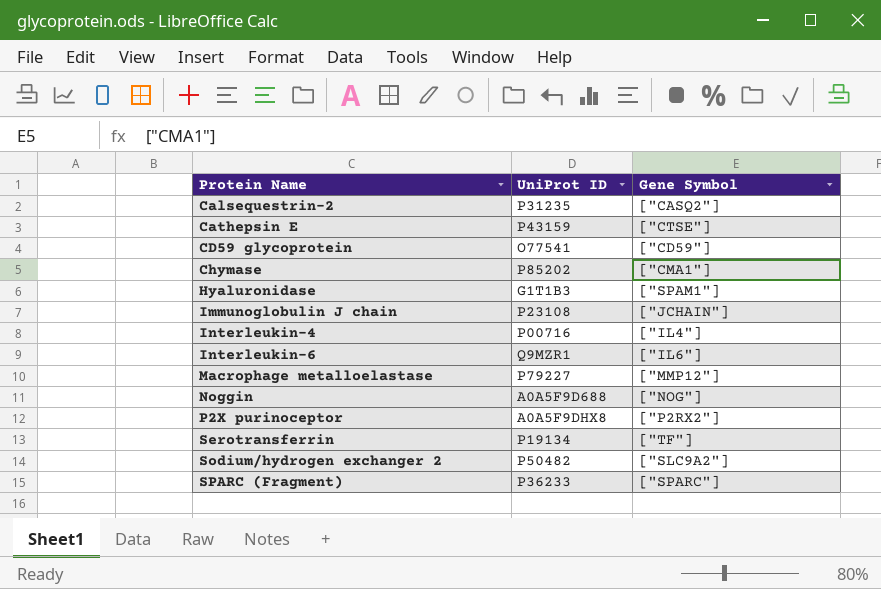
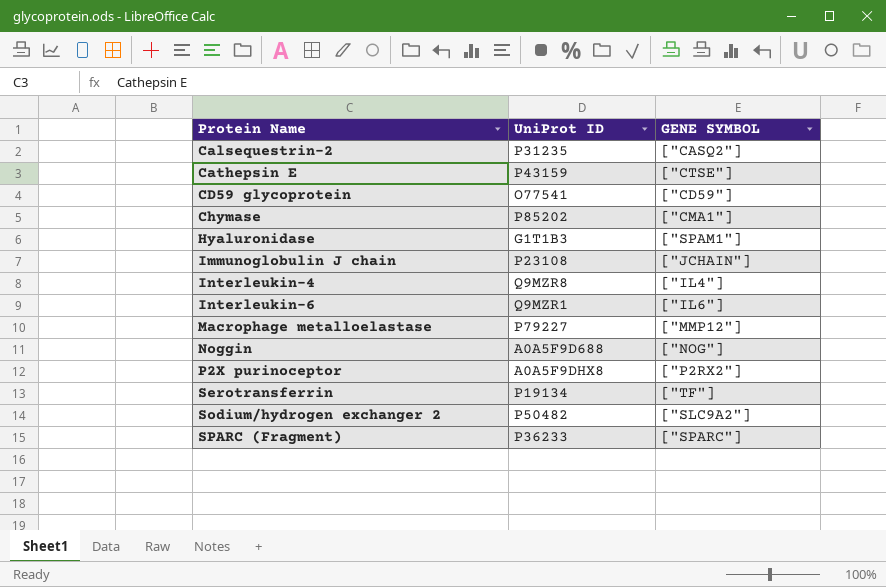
column name: Gene Symbol -> GENE SYMBOL
Interleukin-4 | UniProt ID: P00716 -> Q9MZR8

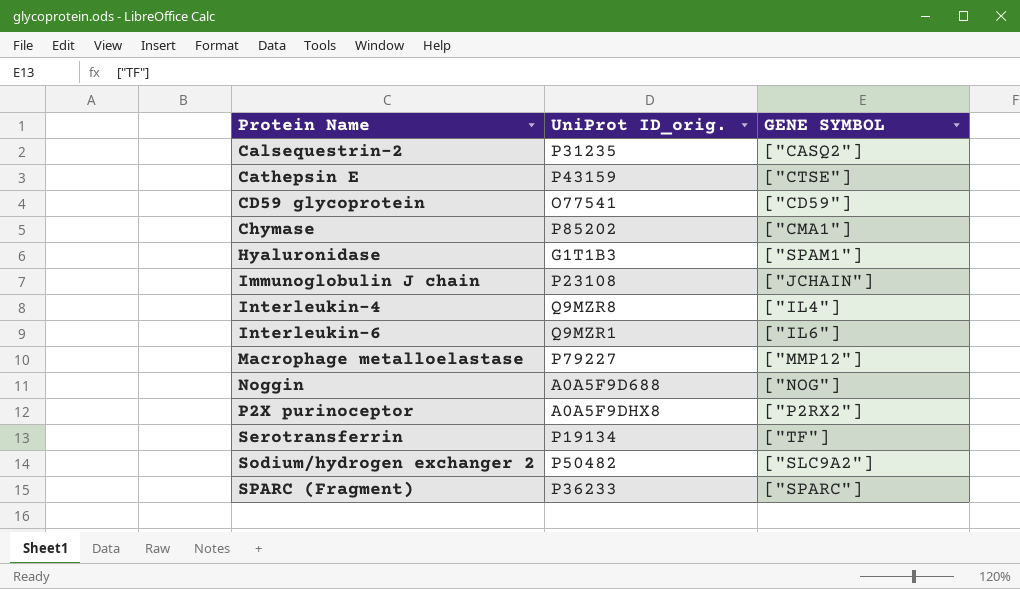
column name: UniProt ID -> UniProt ID_orig.

